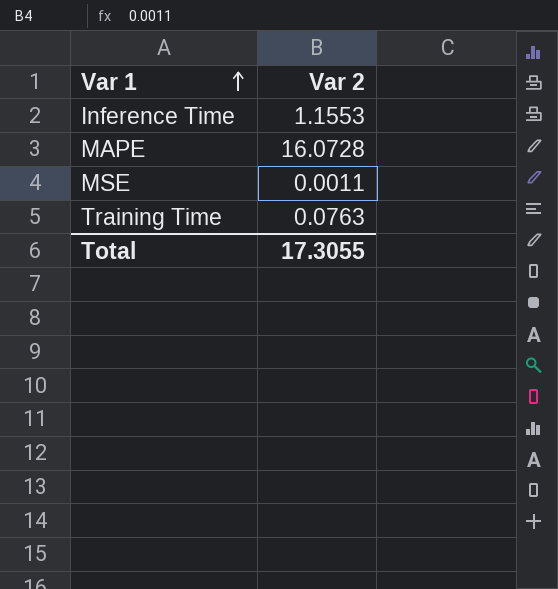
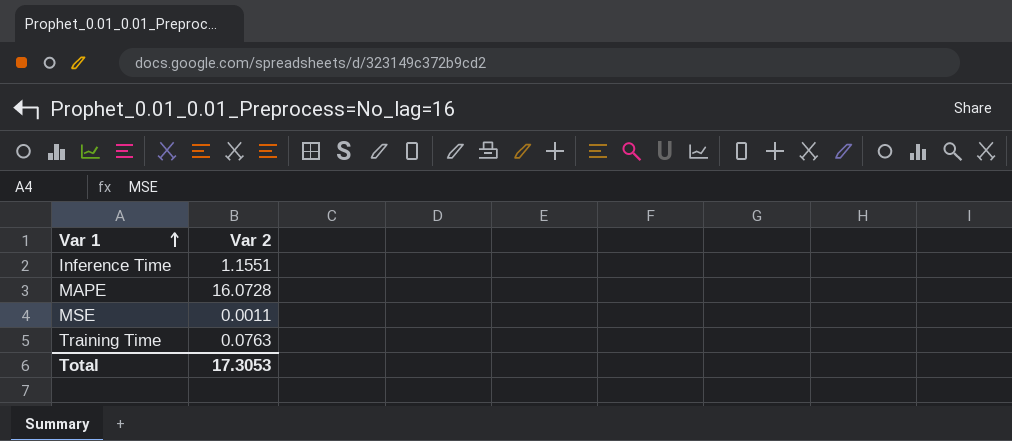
Inference Time | Var 2: 1.1553 -> 1.1551
Total | Var 2: 17.3055 -> 17.3053

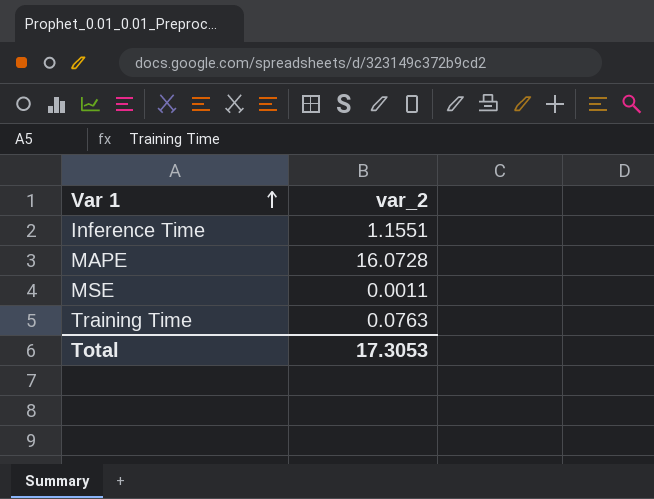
column name: Var 2 -> var_2

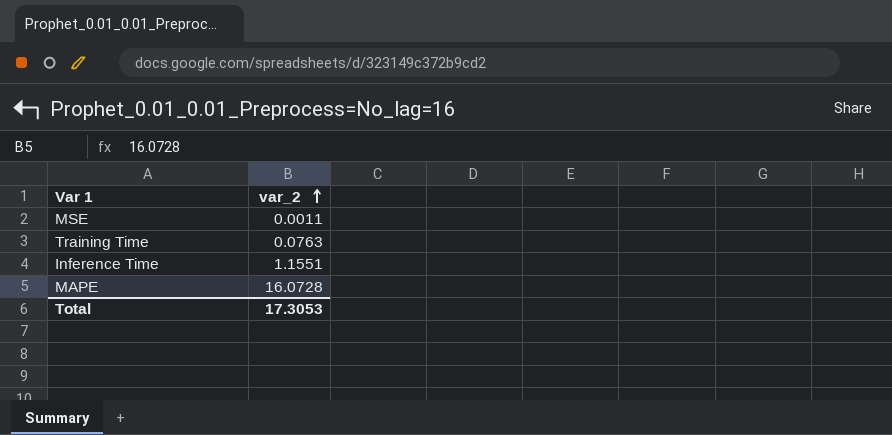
row order: Var 1 ascending -> var_2 ascending

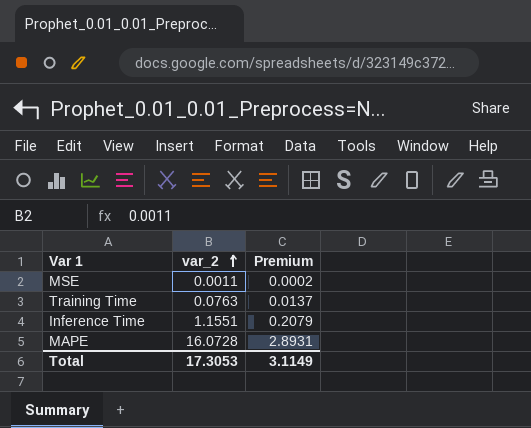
column Premium | formula: none -> [var_2] * 0.18

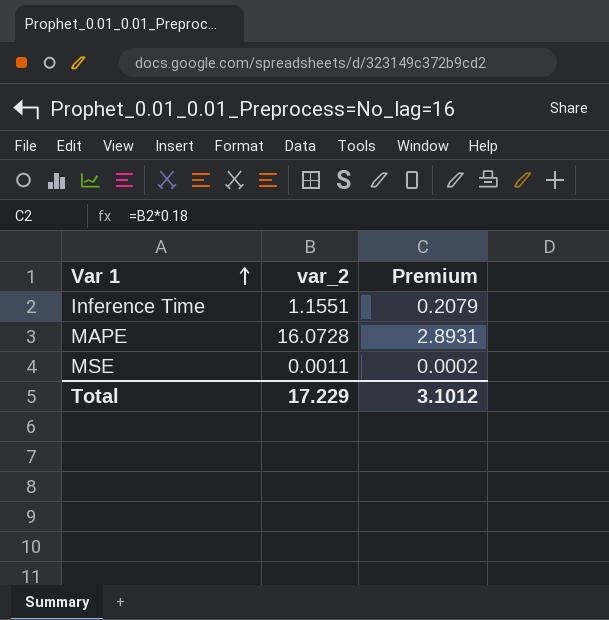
row order: var_2 ascending -> Var 1 ascending
row Training Time: 0.0763 | 0.0137 -> none
Total | var_2: 17.3053 -> 17.229
Total | Premium: 3.1149 -> 3.1012

